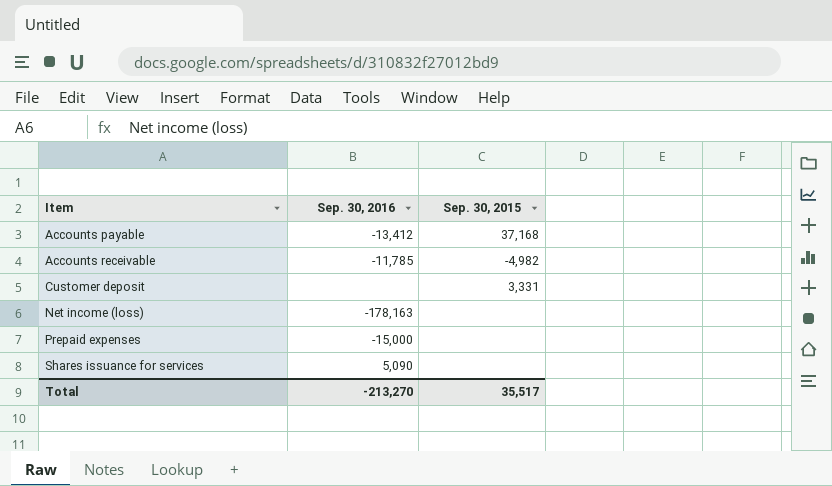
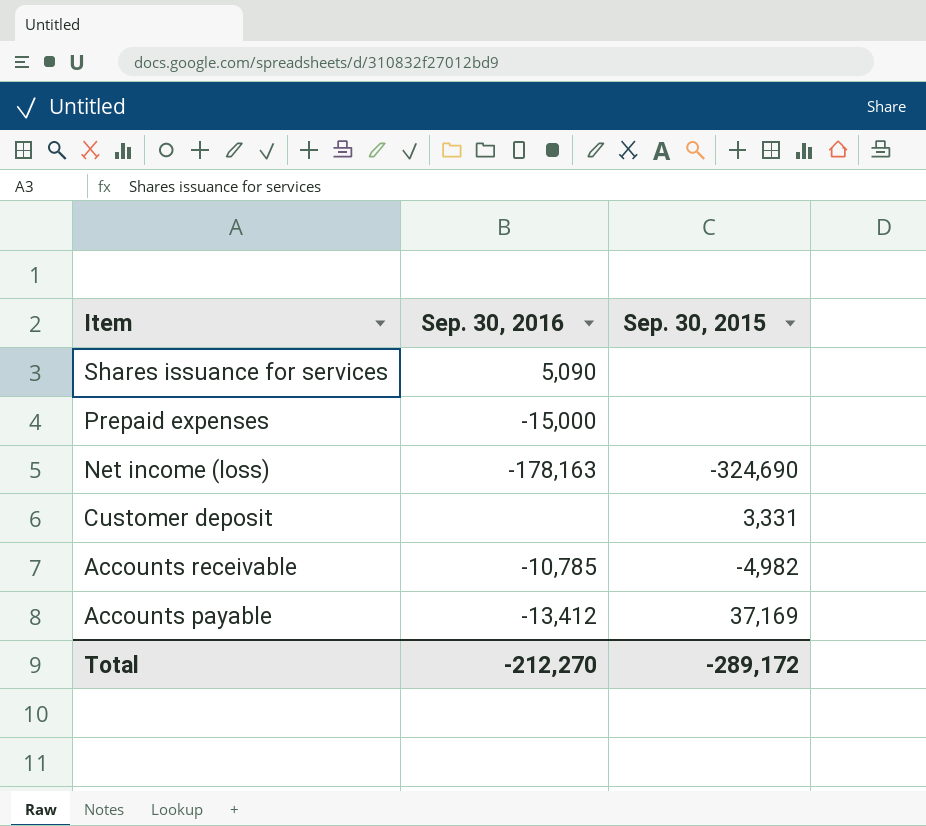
row order: Item ascending -> Item descending
Net income (loss) | Sep. 30, 2015: none -> -324,690
Accounts receivable | Sep. 30, 2016: -11,785 -> -10,785
Accounts payable | Sep. 30, 2015: 37,168 -> 37,169
Total | Sep. 30, 2016: -213,270 -> -212,270
Total | Sep. 30, 2015: 35,517 -> -289,172

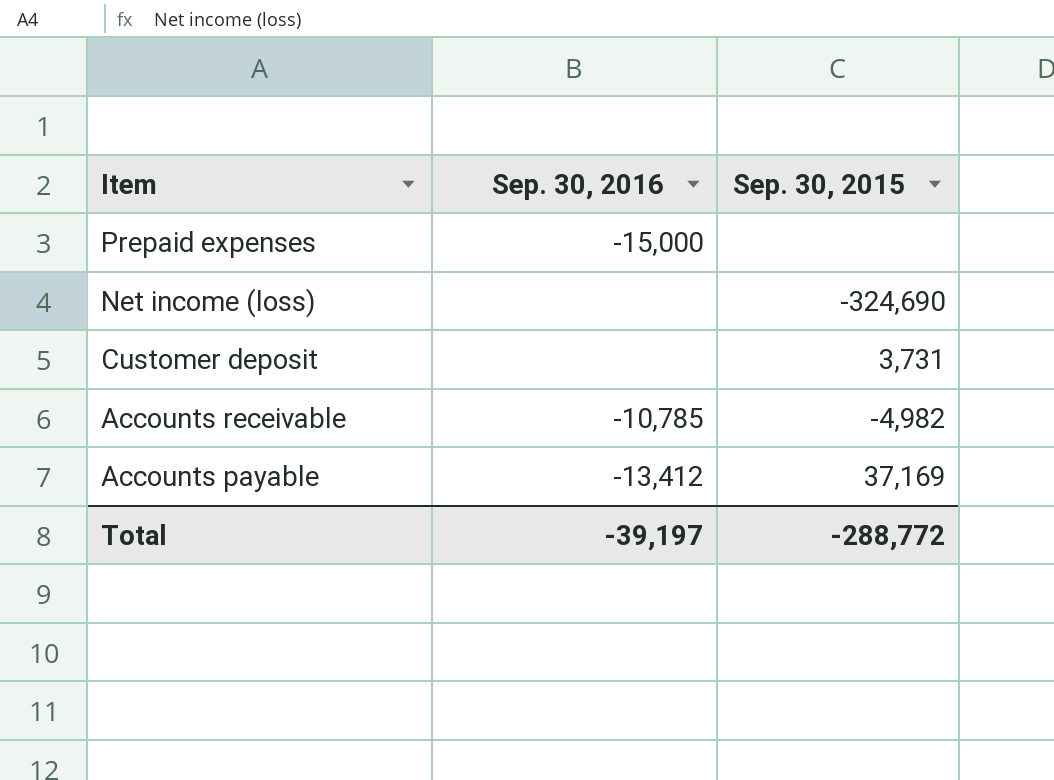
row Shares issuance for services: 5,090 | none -> none
Net income (loss) | Sep. 30, 2016: -178,163 -> none
Customer deposit | Sep. 30, 2015: 3,331 -> 3,731
Total | Sep. 30, 2016: -212,270 -> -39,197
Total | Sep. 30, 2015: -289,172 -> -288,772

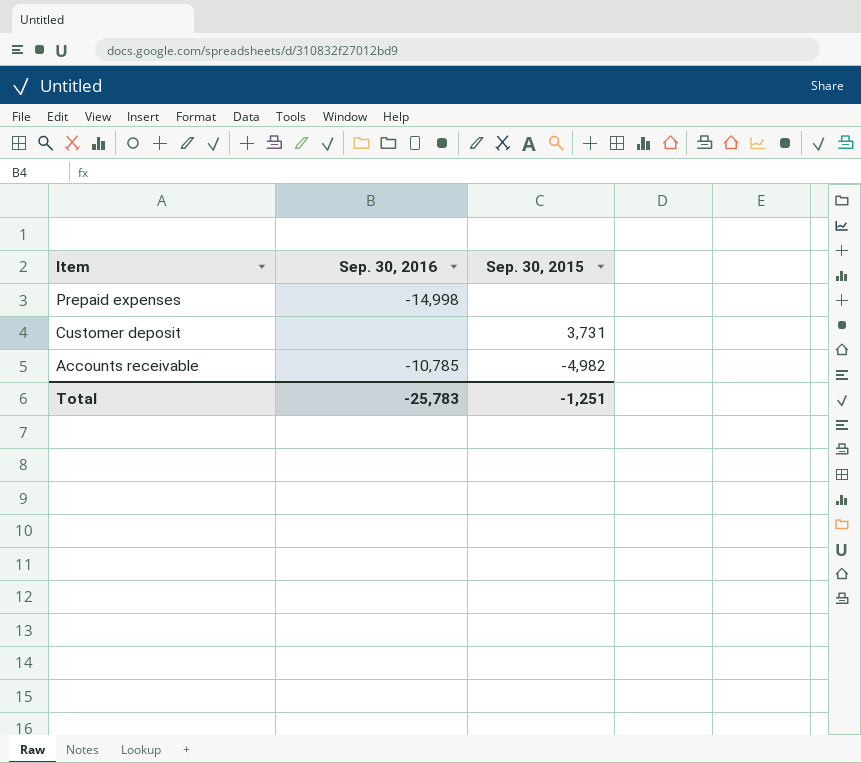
row Net income (loss): none | -324,690 -> none
row Accounts payable: -13,412 | 37,169 -> none
Prepaid expenses | Sep. 30, 2016: -15,000 -> -14,998
Total | Sep. 30, 2016: -39,197 -> -25,783
Total | Sep. 30, 2015: -288,772 -> -1,251

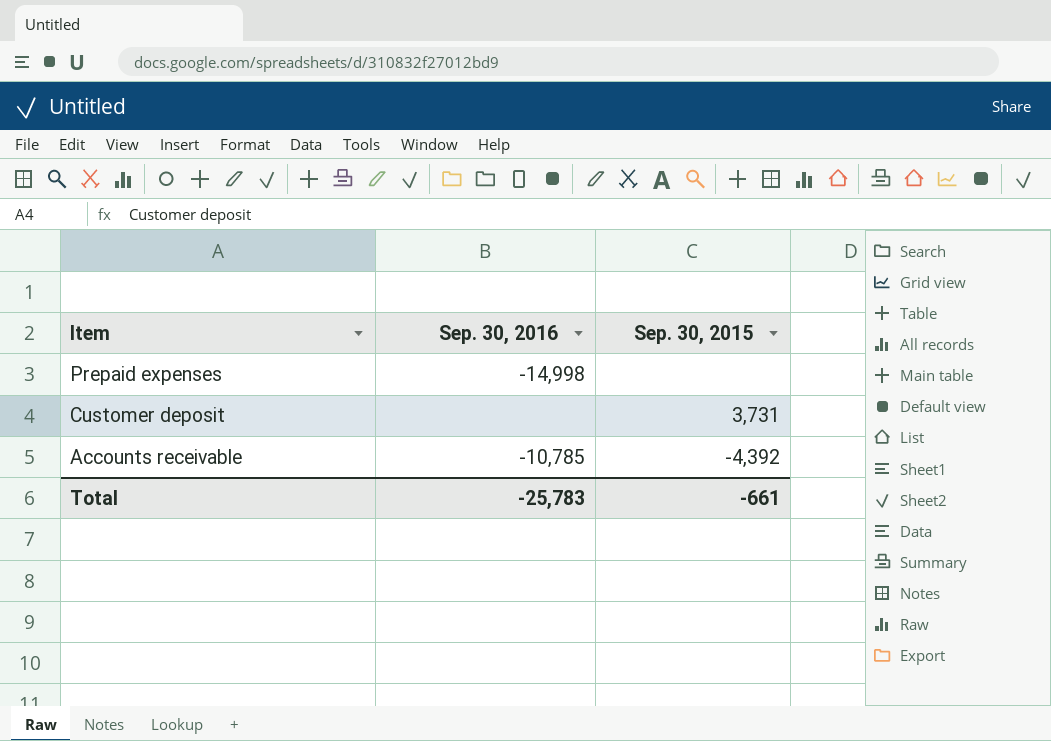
Accounts receivable | Sep. 30, 2015: -4,982 -> -4,392
Total | Sep. 30, 2015: -1,251 -> -661

